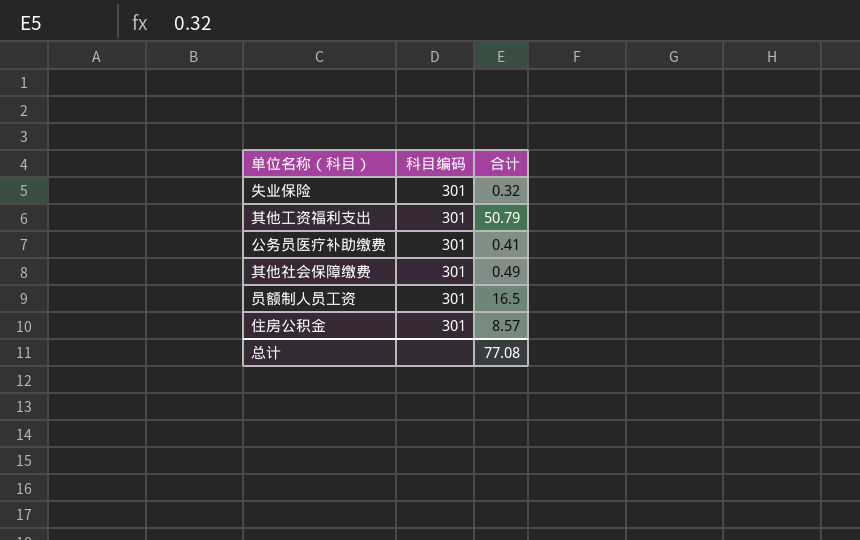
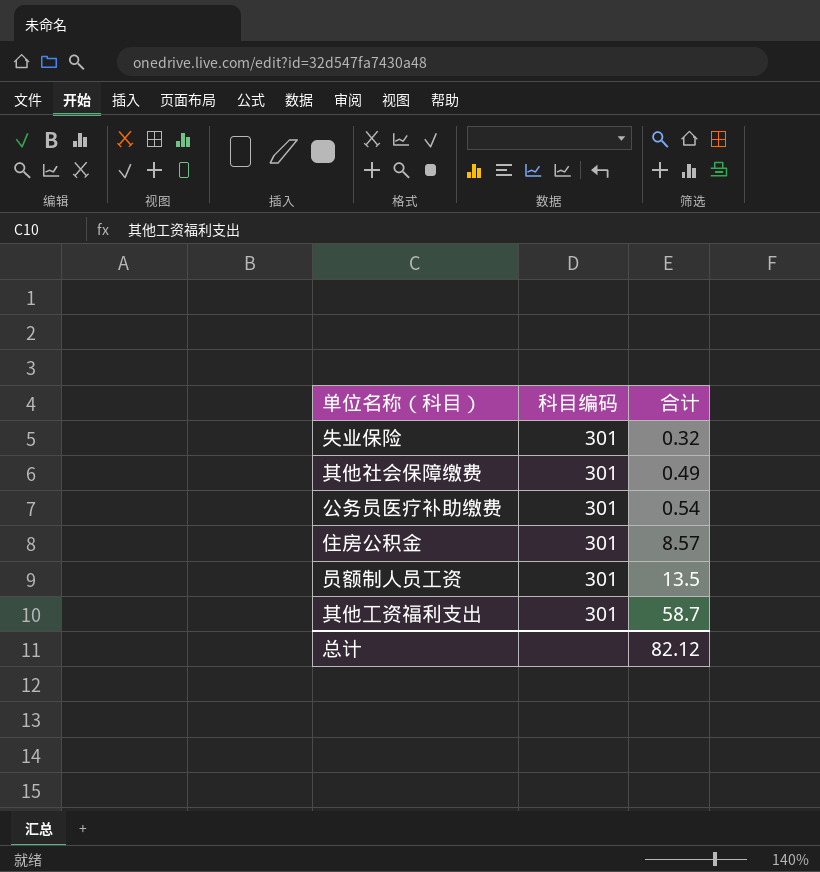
row order: none -> 合计 ascending
公务员医疗补助缴费 | 合计: 0.41 -> 0.54
员额制人员工资 | 合计: 16.5 -> 13.5
其他工资福利支出 | 合计: 50.79 -> 58.7
总计 | 合计: 77.08 -> 82.12

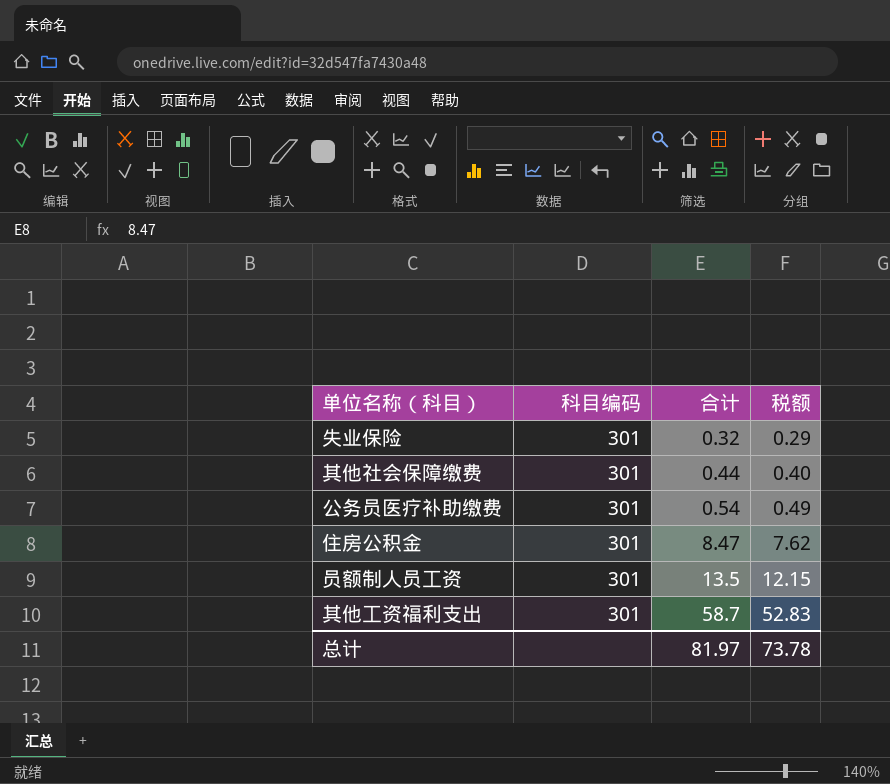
column 税额 | formula: none -> [合计] * 0.9
其他社会保障缴费 | 合计: 0.49 -> 0.44
住房公积金 | 合计: 8.57 -> 8.47
总计 | 合计: 82.12 -> 81.97

